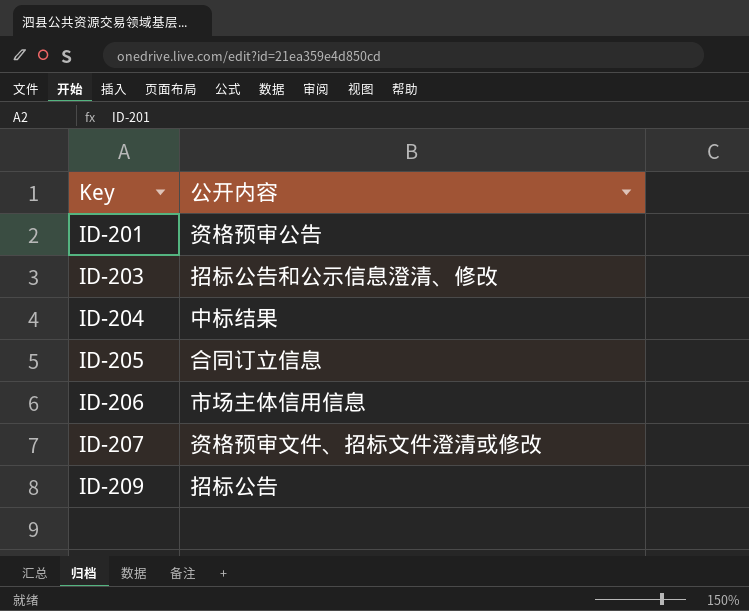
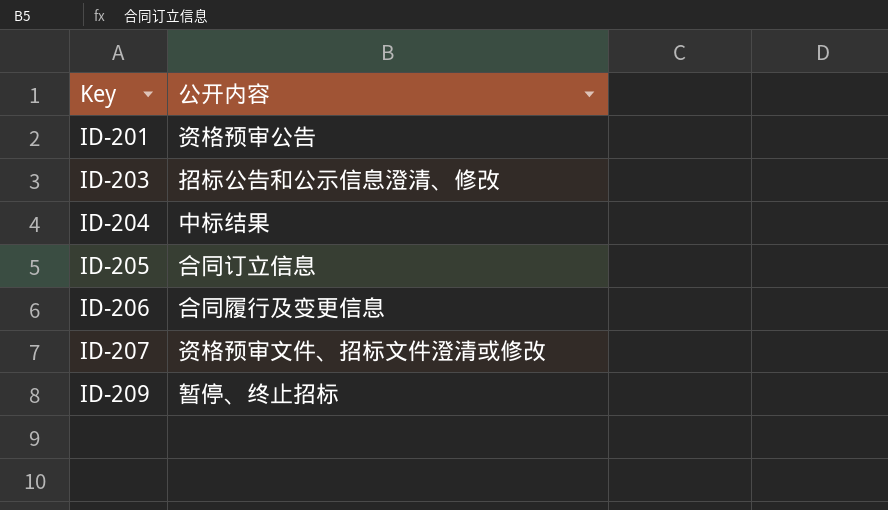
ID-206 | 公开内容: 市场主体信用信息 -> 合同履行及变更信息
ID-209 | 公开内容: 招标公告 -> 暂停、终止招标

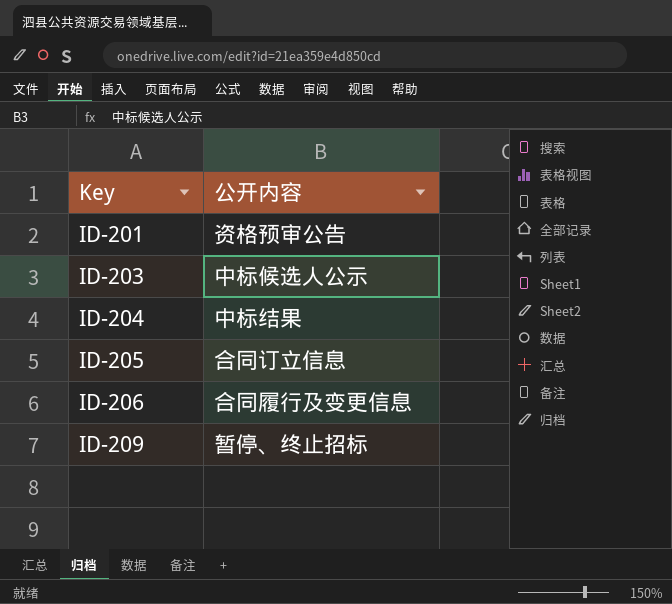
row ID-207: 资格预审文件、招标文件澄清或修改 -> none
ID-203 | 公开内容: 招标公告和公示信息澄清、修改 -> 中标候选人公示

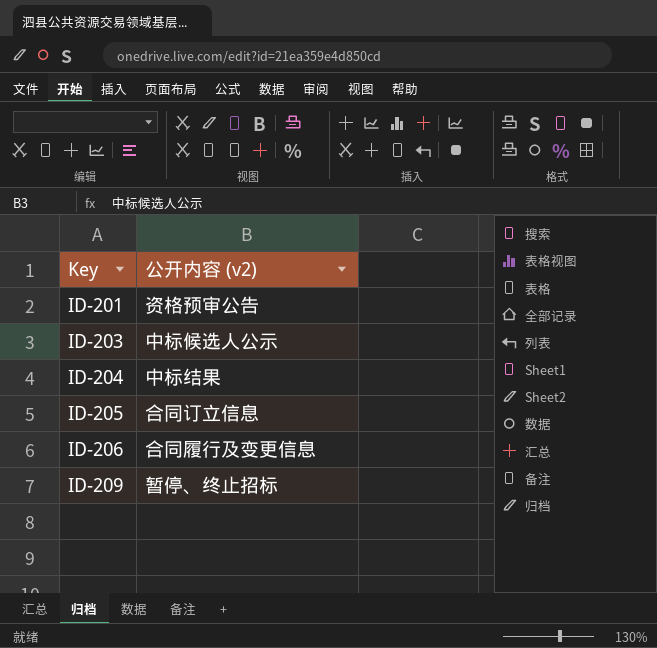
column name: 公开内容 -> 公开内容 (v2)

